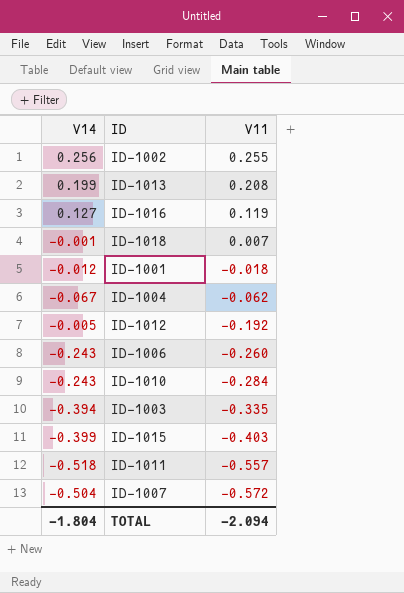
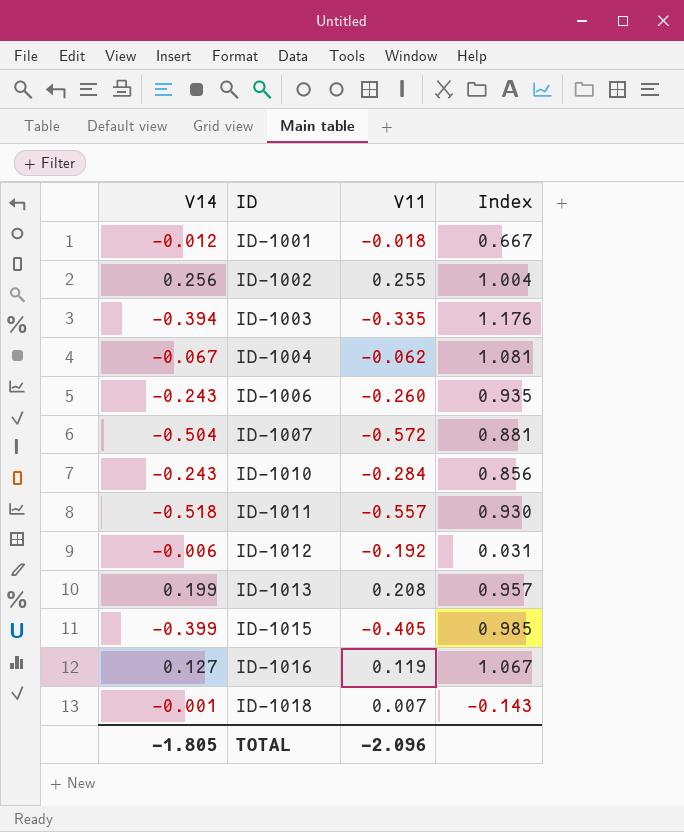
row order: V11 descending -> ID ascending
column Index | formula: none -> [V14] / [V11]
ID-1012 | V14: -0.005 -> -0.006
ID-1015 | V11: -0.403 -> -0.405
TOTAL | V14: -1.804 -> -1.805
TOTAL | V11: -2.094 -> -2.096

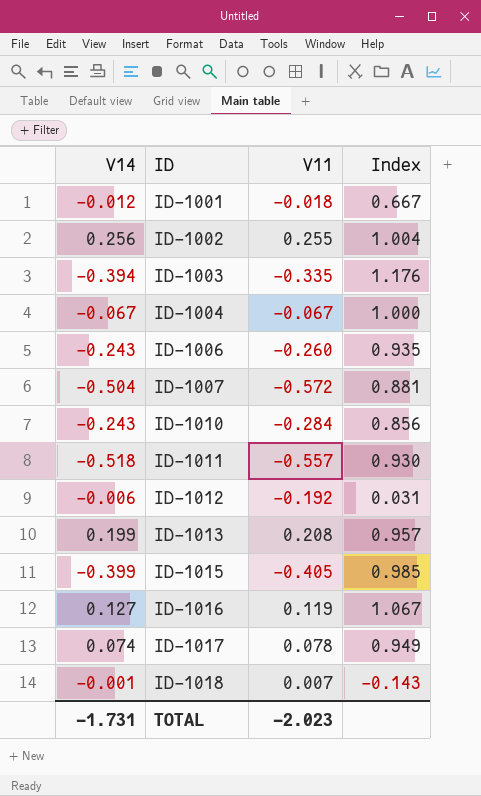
ID-1004 | V11: -0.062 -> -0.067
ID-1004 | Index: 1.081 -> 1.000
row ID-1017: none -> 0.074 | 0.078 | 0.949
TOTAL | V14: -1.805 -> -1.731
TOTAL | V11: -2.096 -> -2.023

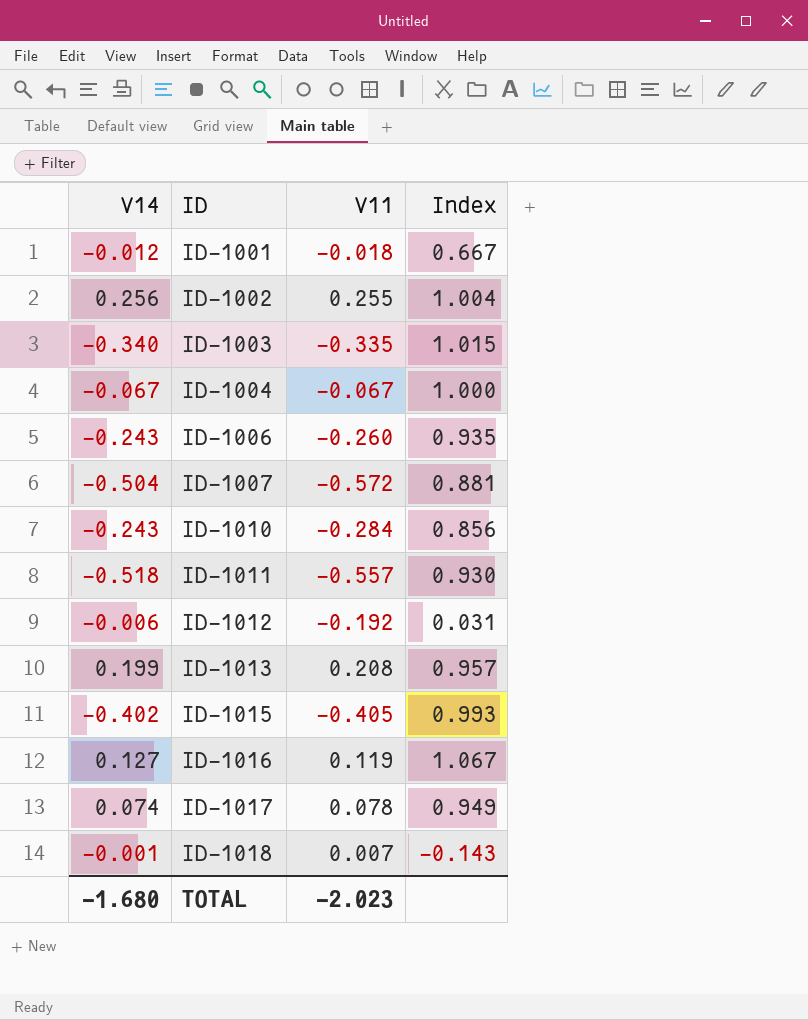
ID-1003 | V14: -0.394 -> -0.340
ID-1003 | Index: 1.176 -> 1.015
ID-1015 | V14: -0.399 -> -0.402
ID-1015 | Index: 0.985 -> 0.993
TOTAL | V14: -1.731 -> -1.680

